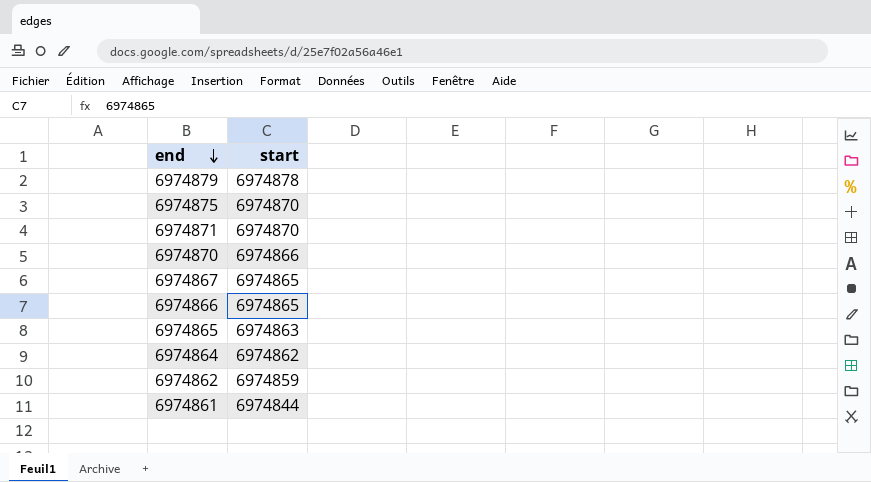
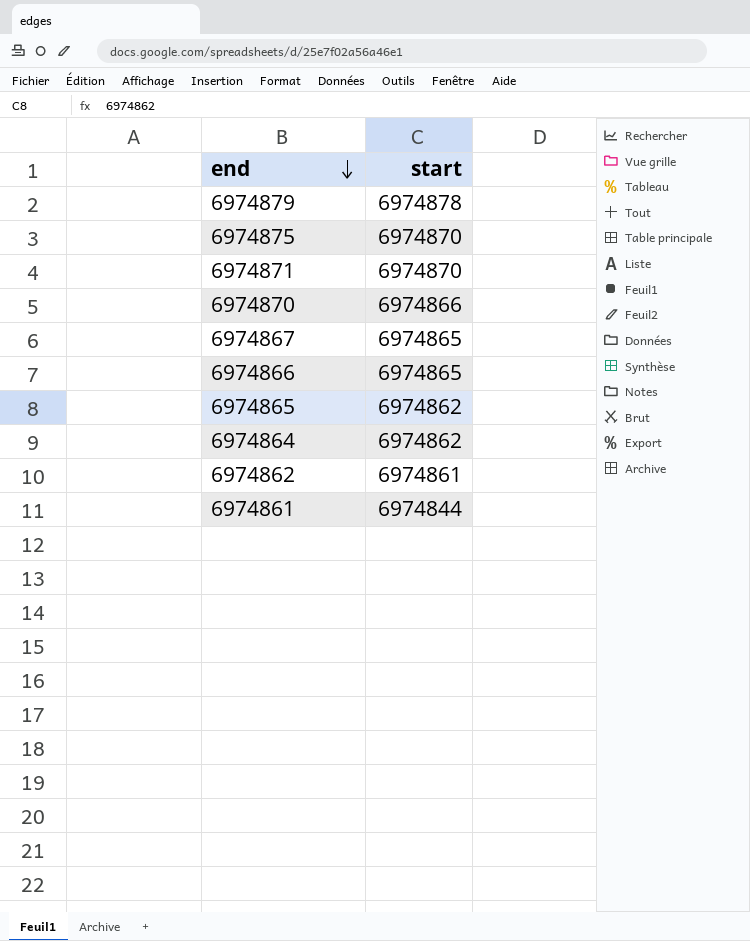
6974865 | start: 6974863 -> 6974862
6974862 | start: 6974859 -> 6974861

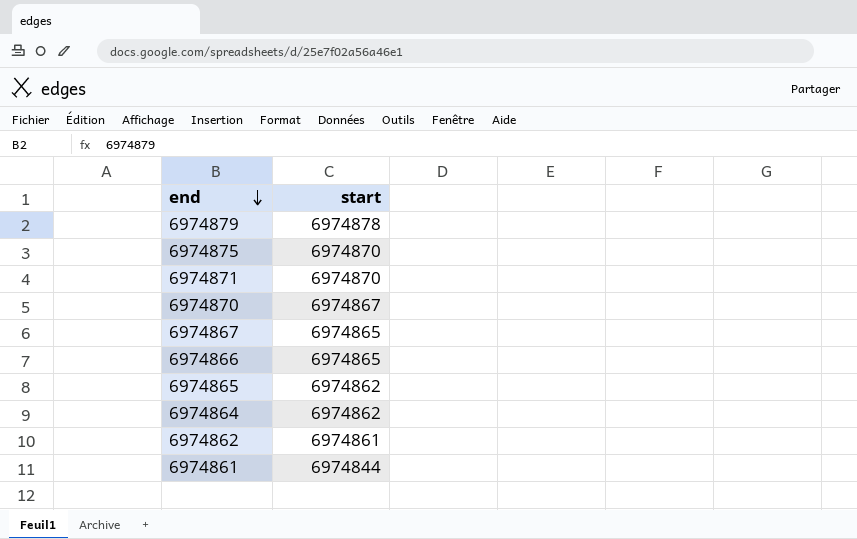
6974870 | start: 6974866 -> 6974867

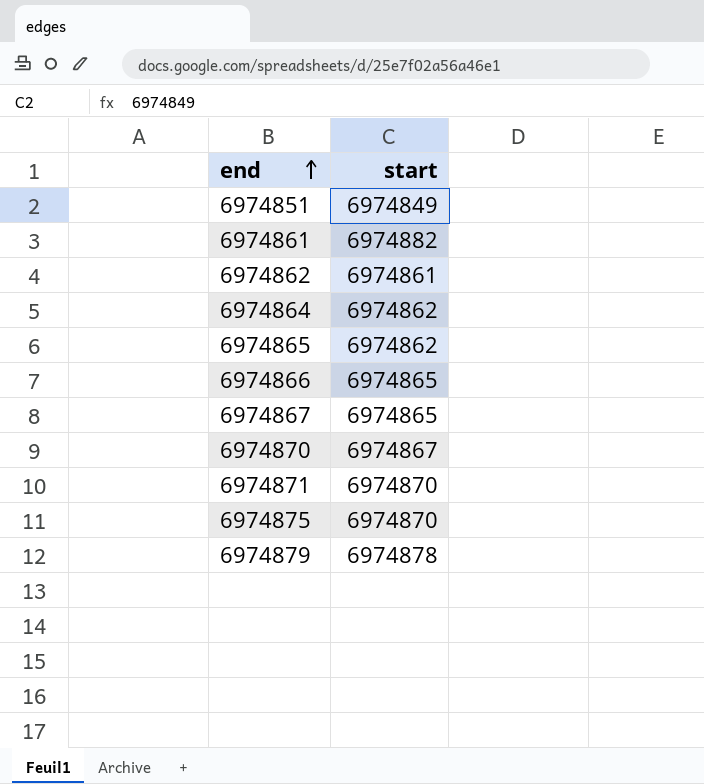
row order: end descending -> end ascending
row 6974851: none -> 6974849
6974861 | start: 6974844 -> 6974882

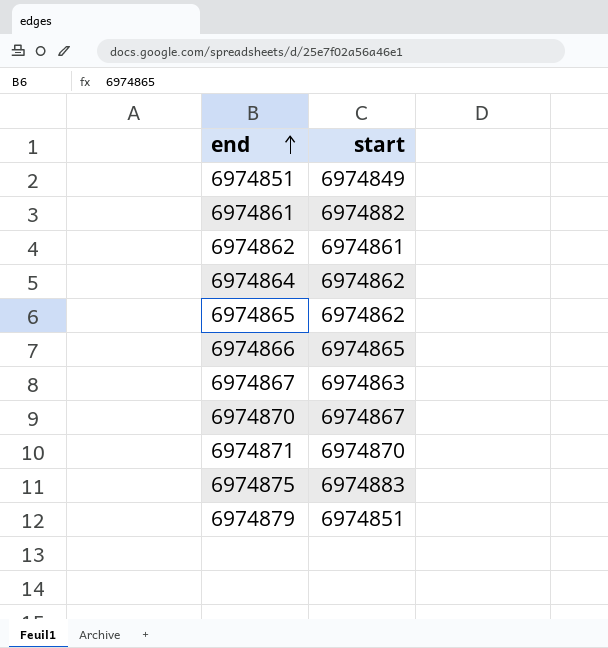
6974867 | start: 6974865 -> 6974863
6974875 | start: 6974870 -> 6974883
6974879 | start: 6974878 -> 6974851

